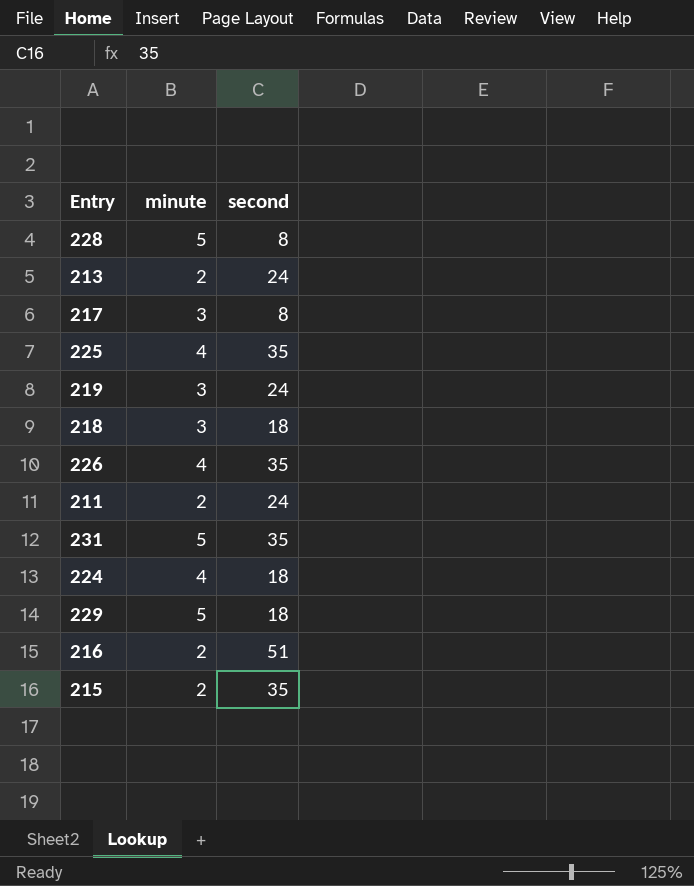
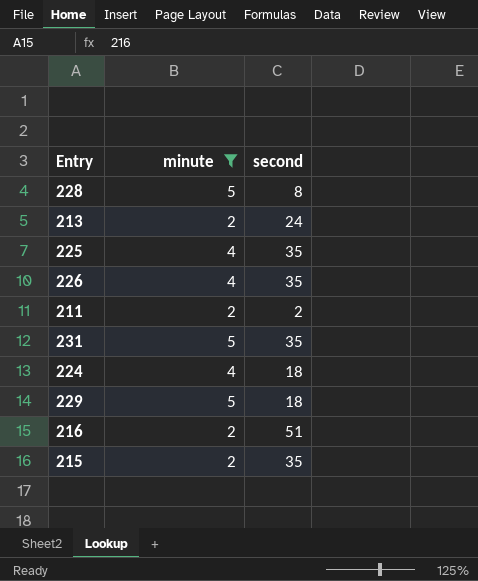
filter: none -> minute != 3
211 | second: 24 -> 2

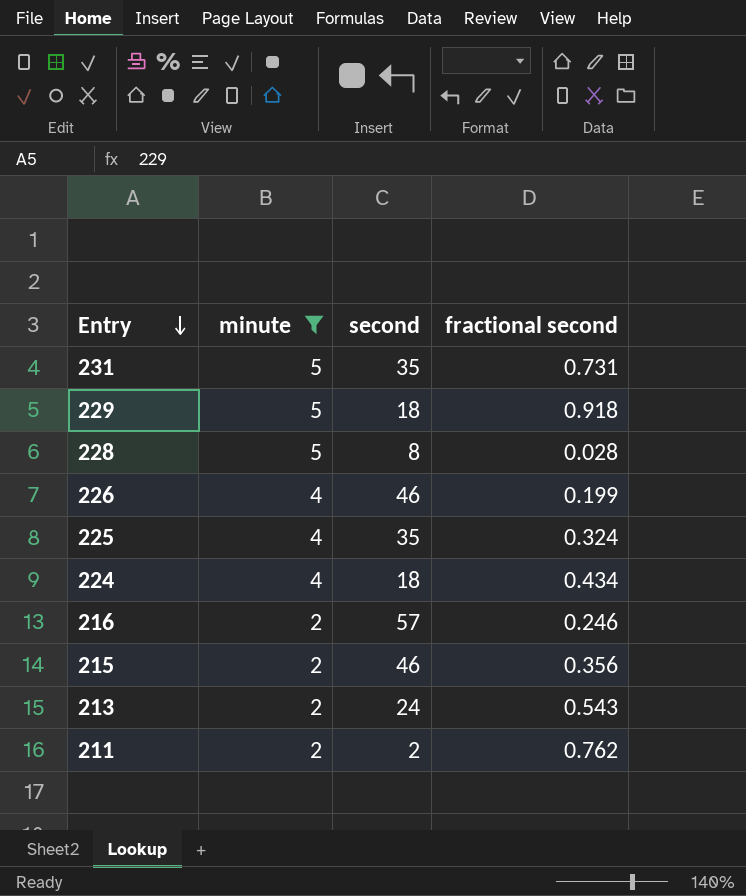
row order: none -> Entry descending
column fractional second | position: none -> 4
226 | second: 35 -> 46
216 | second: 51 -> 57
215 | second: 35 -> 46

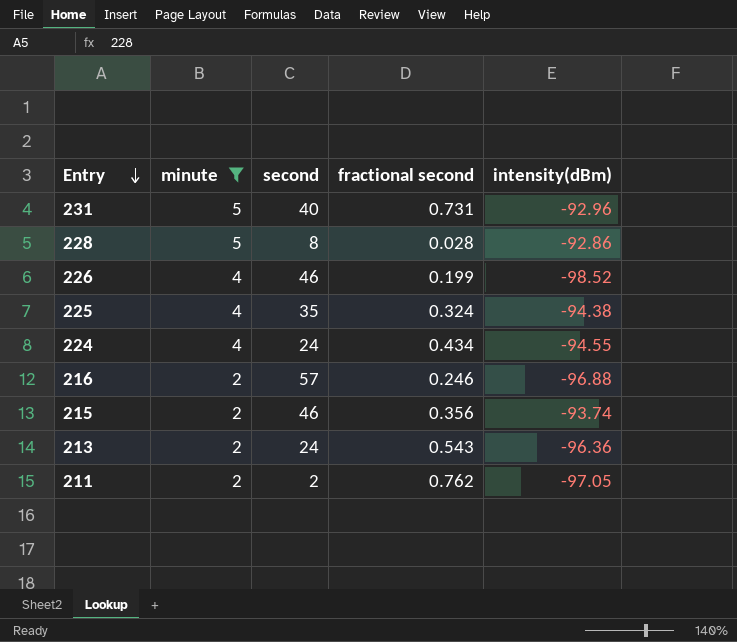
column intensity(dBm) | position: none -> 5
row 229: 5 | 18 | 0.918 -> none
231 | second: 35 -> 40
224 | second: 18 -> 24

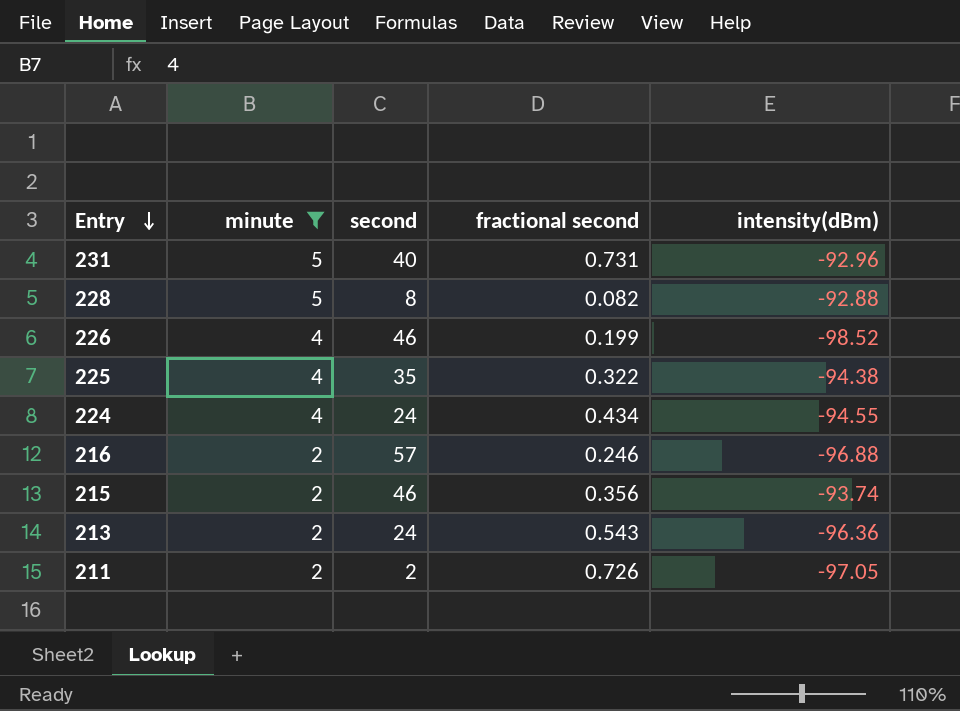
228 | fractional second: 0.028 -> 0.082
228 | intensity(dBm): -92.86 -> -92.88
225 | fractional second: 0.324 -> 0.322
211 | fractional second: 0.762 -> 0.726

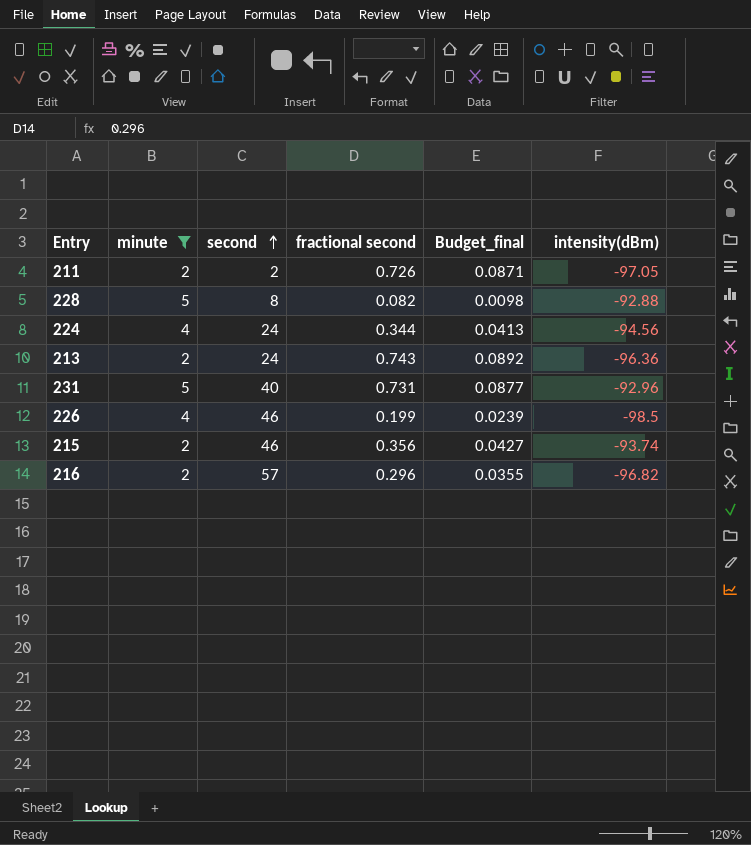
row order: Entry descending -> second ascending
column Budget_final | formula: none -> [fractional second] * 0.12
row 225: 4 | 35 | 0.322 | -94.38 -> none
224 | fractional second: 0.434 -> 0.344
224 | intensity(dBm): -94.55 -> -94.56
213 | fractional second: 0.543 -> 0.743
226 | intensity(dBm): -98.52 -> -98.5
216 | fractional second: 0.246 -> 0.296
216 | intensity(dBm): -96.88 -> -96.82

